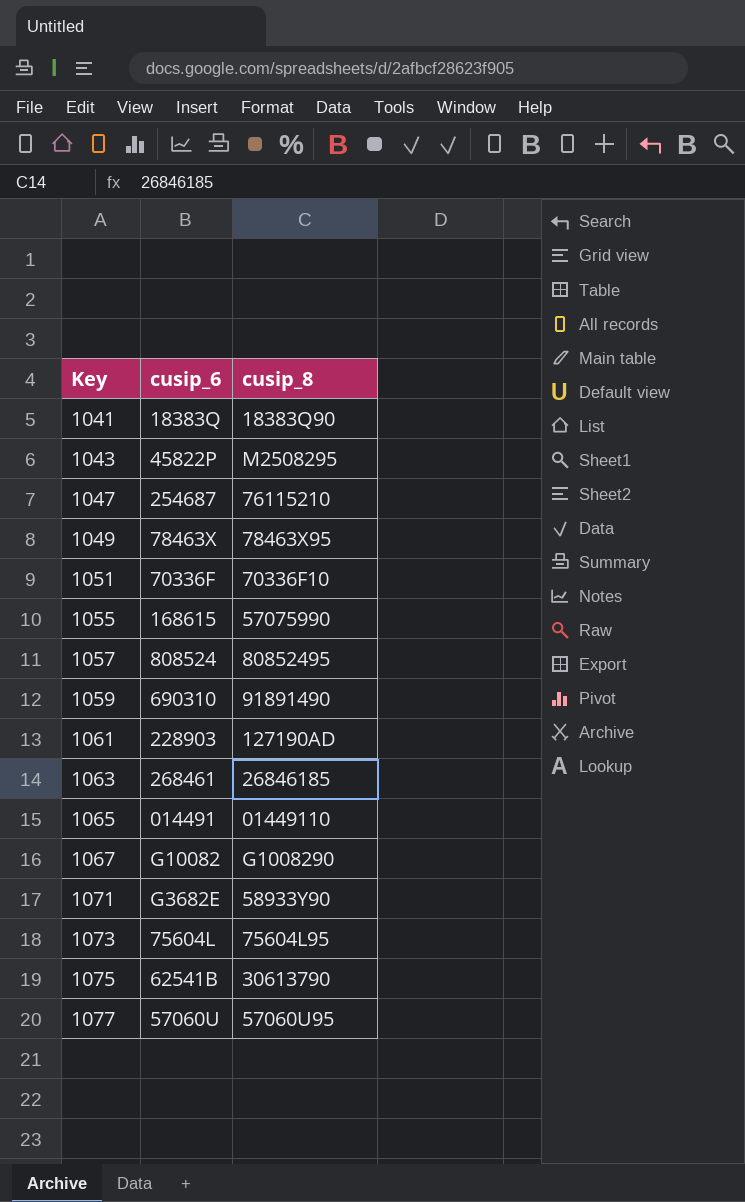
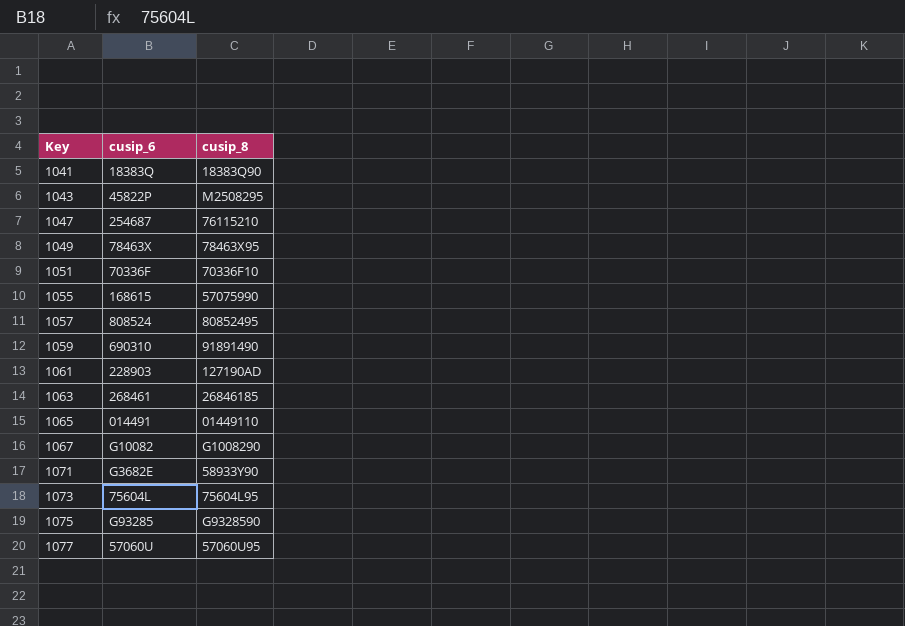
1075 | cusip_6: 62541B -> G93285
1075 | cusip_8: 30613790 -> G9328590

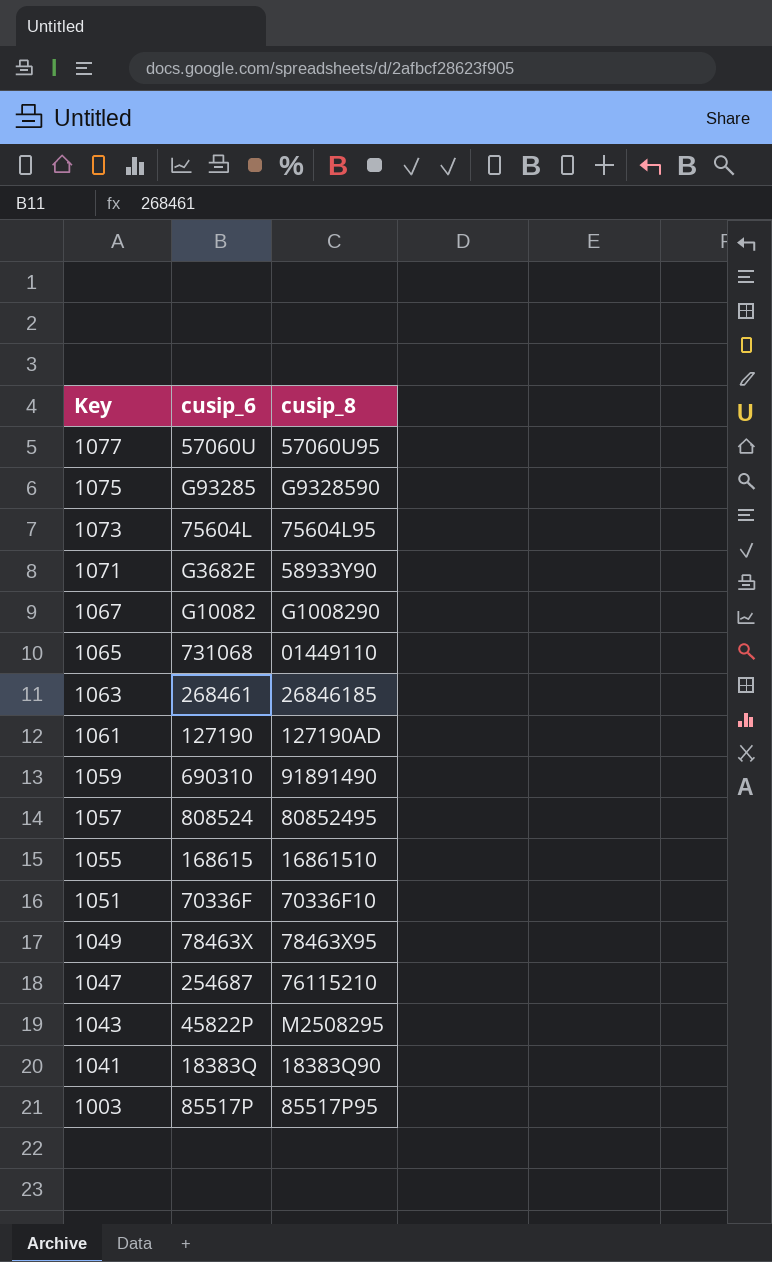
row order: Key ascending -> Key descending
1065 | cusip_6: 014491 -> 731068
1061 | cusip_6: 228903 -> 127190
1055 | cusip_8: 57075990 -> 16861510
row 1003: none -> 85517P | 85517P95

